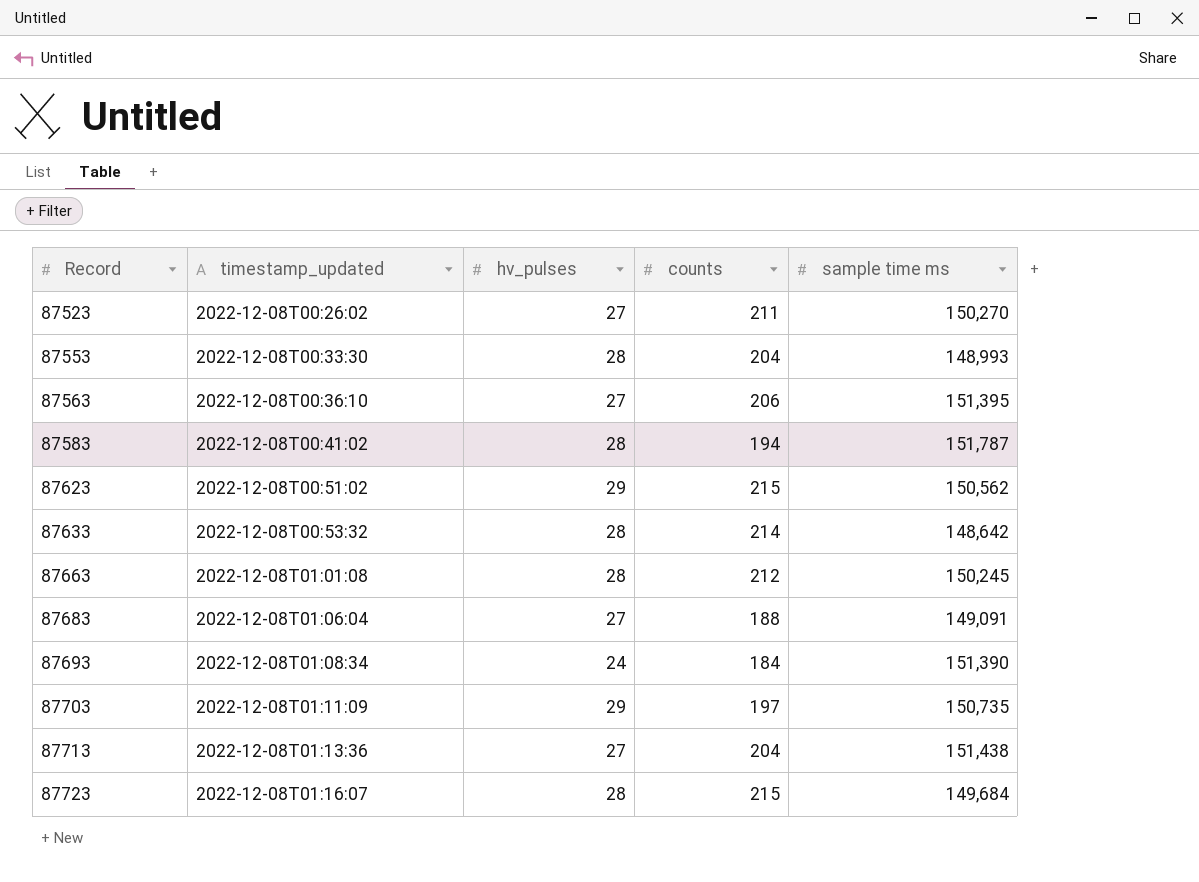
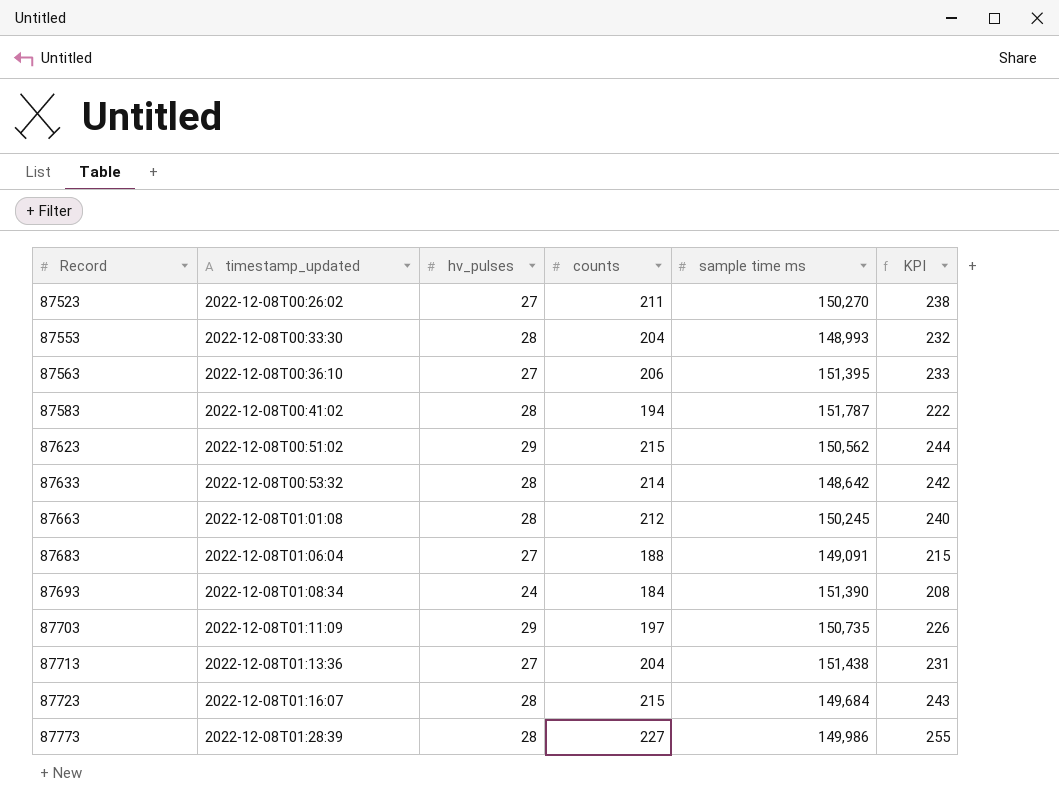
column KPI | formula: none -> [hv_pulses] + [counts]
row 87773: none -> 2022-12-08T01:28:39 | 28 | 227 | 149,986 | 255

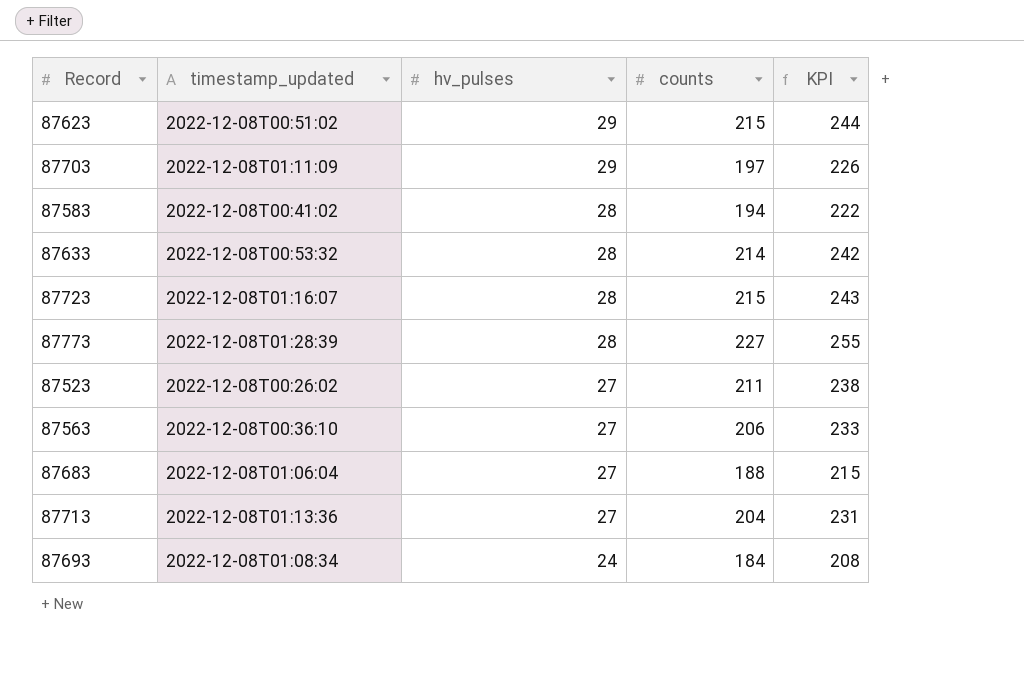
row order: Record ascending -> hv_pulses descending
column sample time ms | position: 5 -> none
row 87553: 2022-12-08T00:33:30 | 28 | 204 | 148,993 | 232 -> none
row 87663: 2022-12-08T01:01:08 | 28 | 212 | 150,245 | 240 -> none

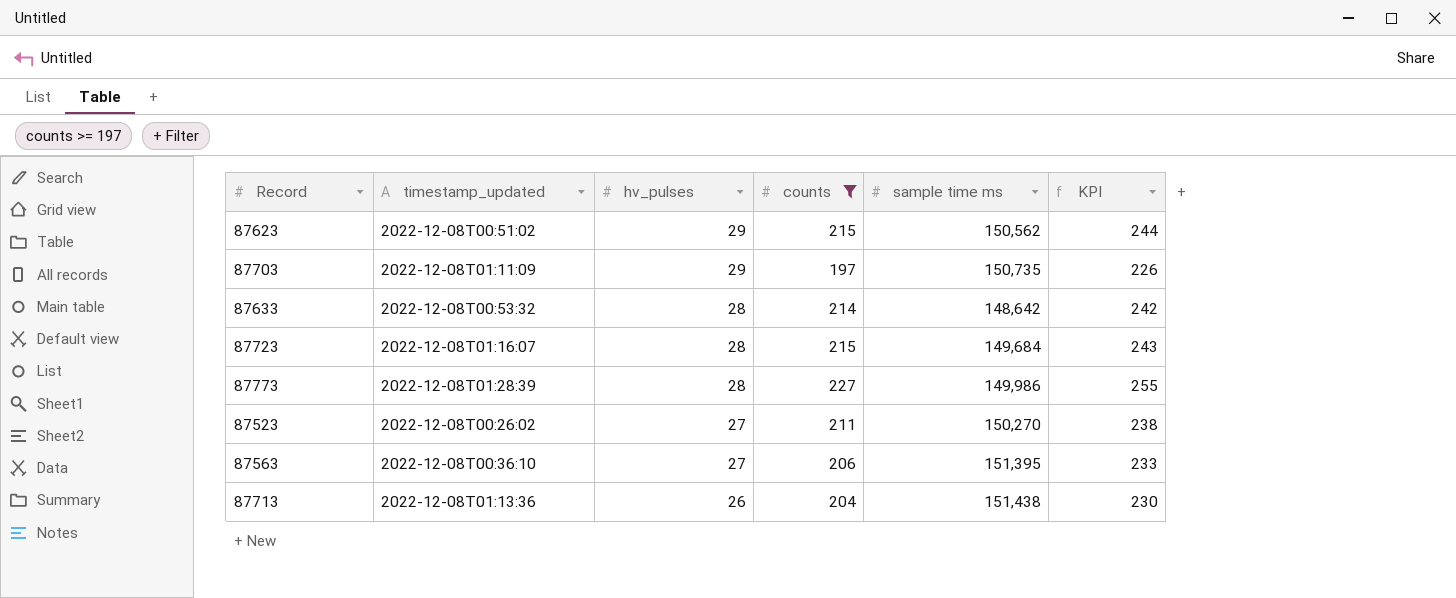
filter: none -> counts >= 197
column sample time ms | position: none -> 5
87713 | hv_pulses: 27 -> 26
87713 | KPI: 231 -> 230

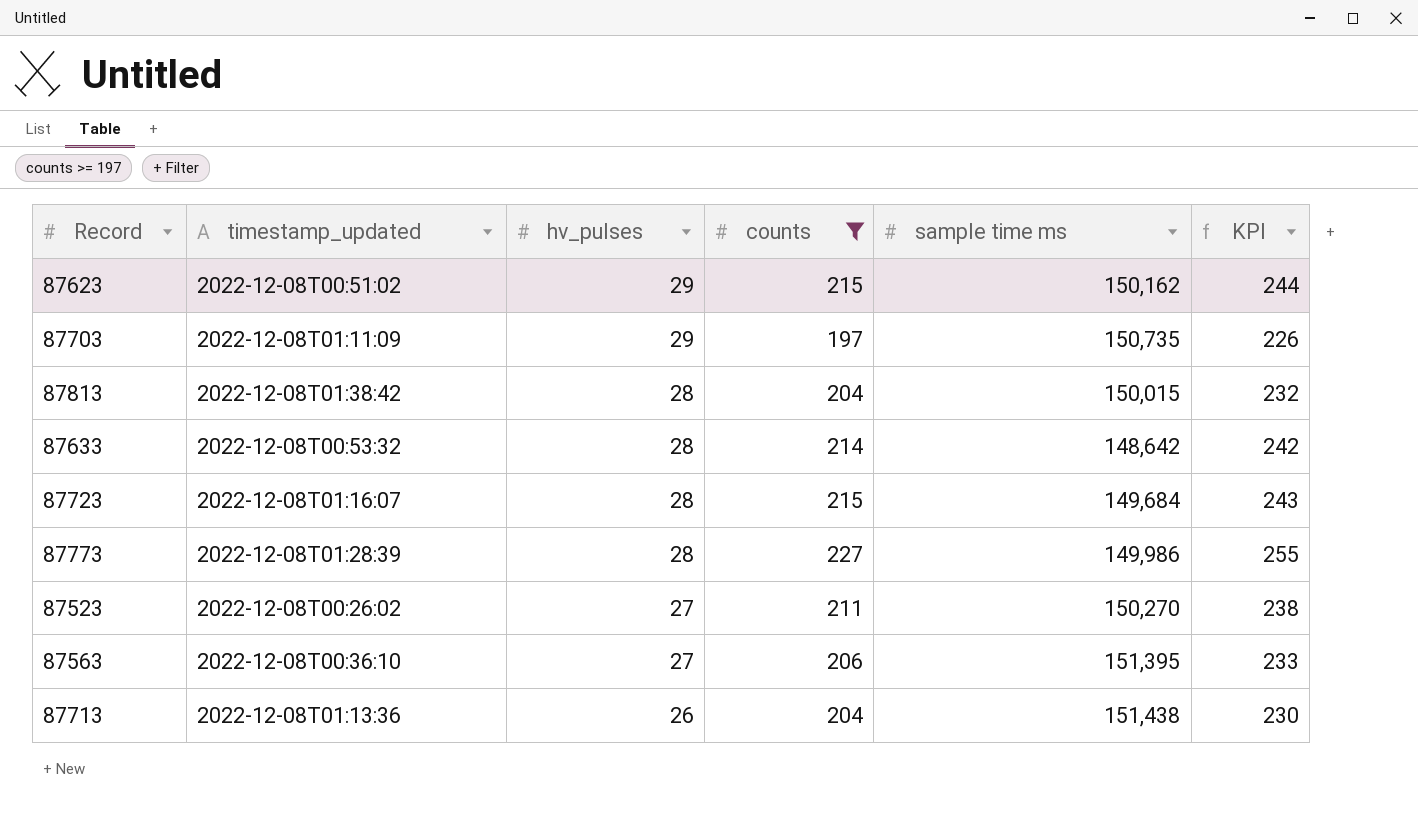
87623 | sample time ms: 150,562 -> 150,162
row 87813: none -> 2022-12-08T01:38:42 | 28 | 204 | 150,015 | 232

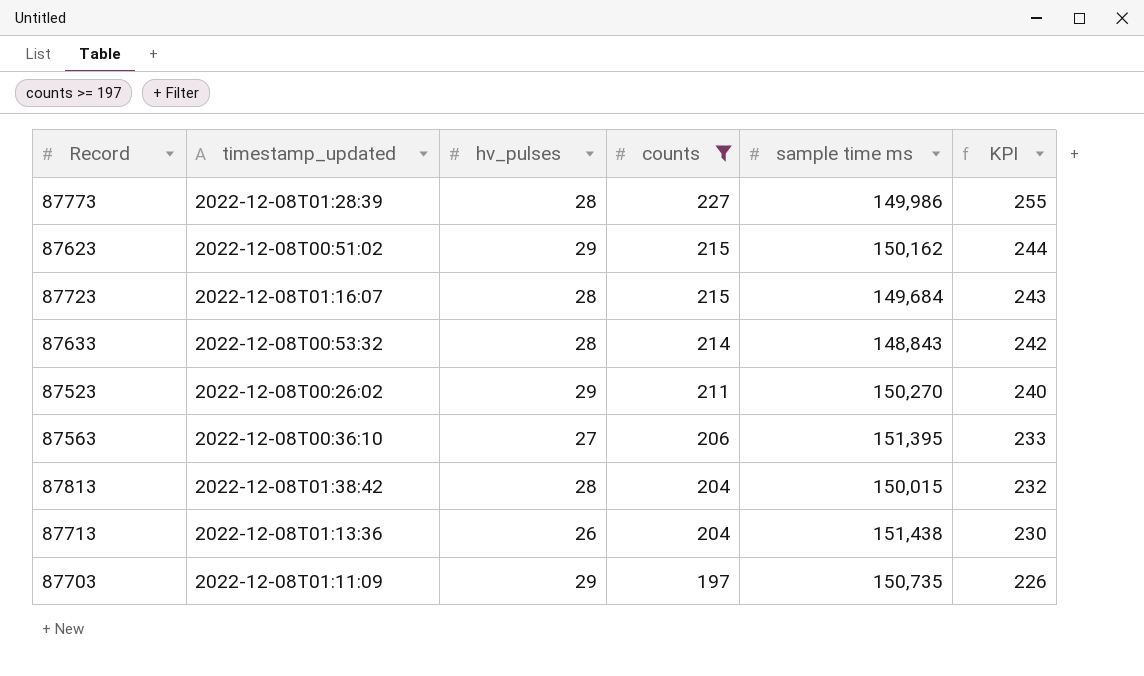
row order: hv_pulses descending -> counts descending
87633 | sample time ms: 148,642 -> 148,843
87523 | hv_pulses: 27 -> 29
87523 | KPI: 238 -> 240

